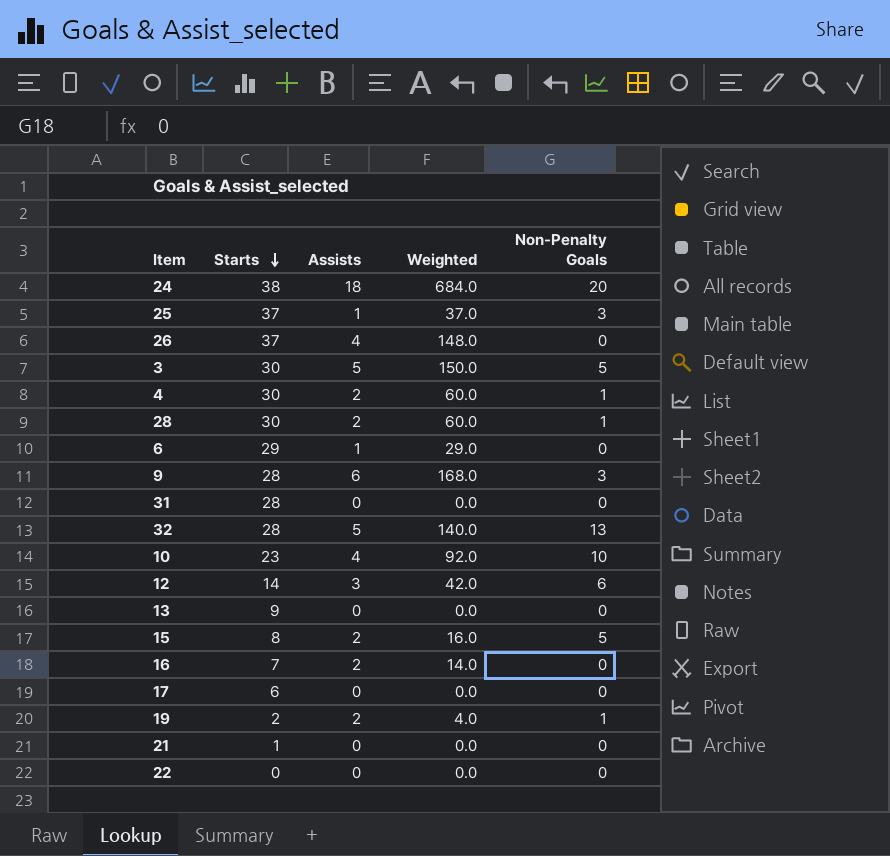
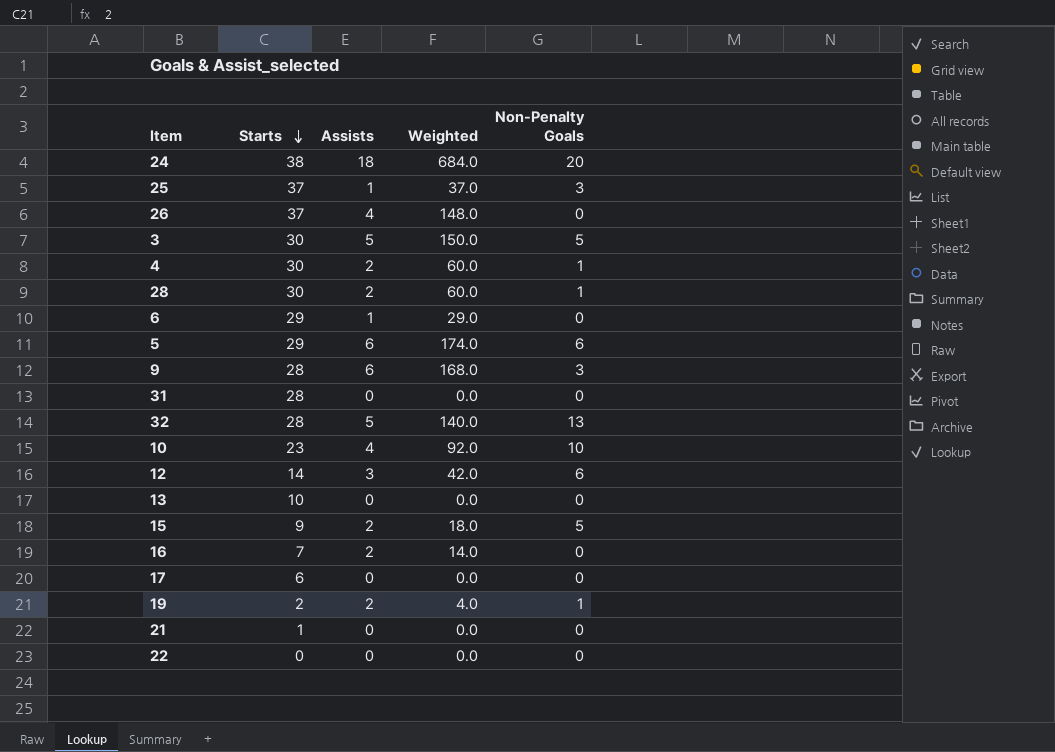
row 5: none -> 29 | 6 | 174.0 | 6
13 | Starts: 9 -> 10
15 | Starts: 8 -> 9
15 | Weighted: 16.0 -> 18.0

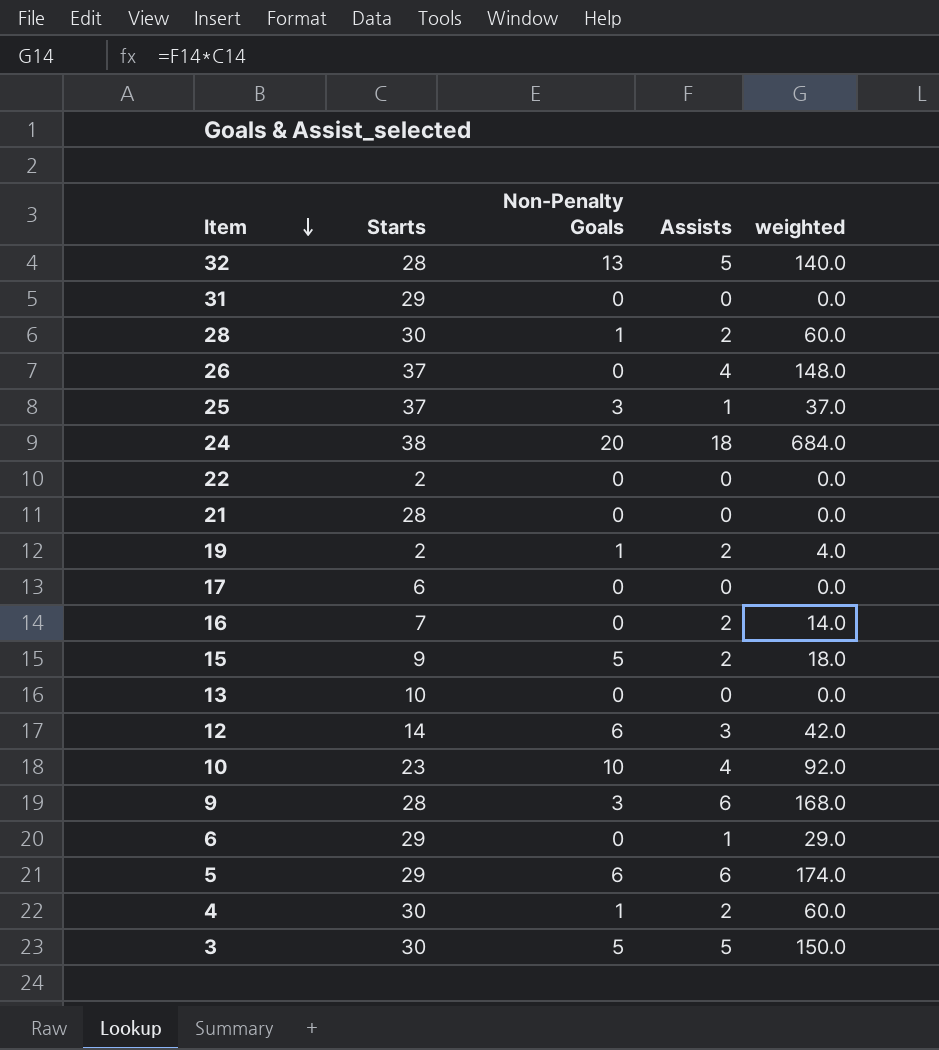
row order: Starts descending -> Item descending
column Non-Penalty Goals | position: 5 -> 3
column name: Weighted -> weighted
31 | Starts: 28 -> 29
22 | Starts: 0 -> 2
21 | Starts: 1 -> 28

